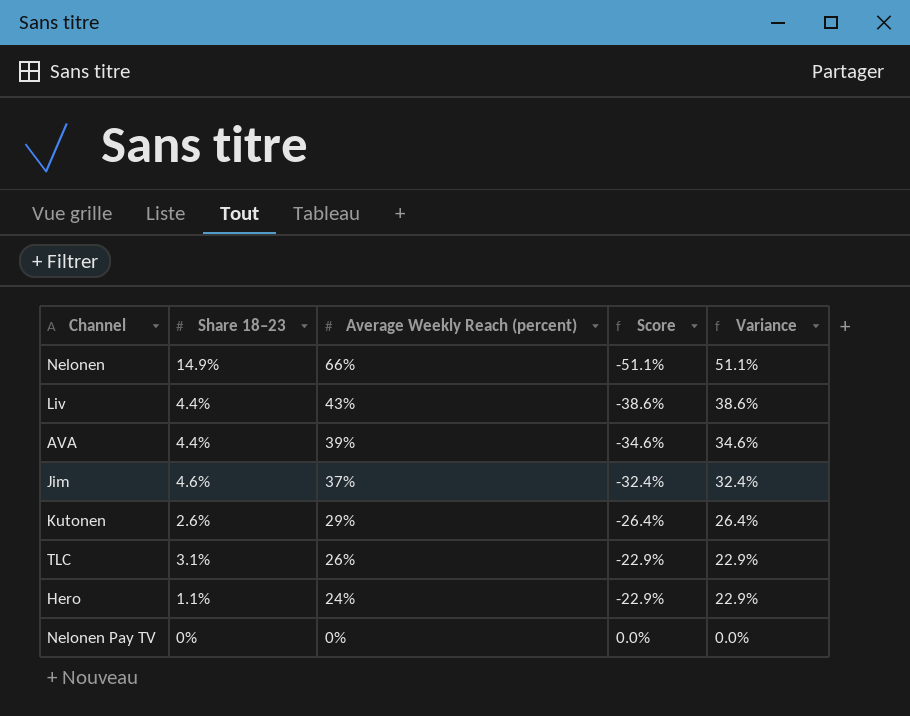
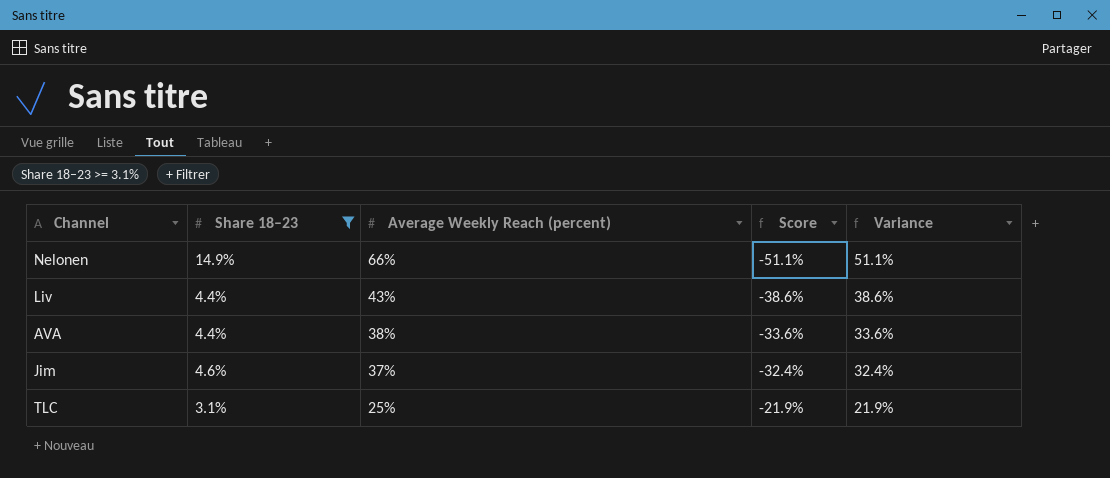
filter: none -> Share 18–23 >= 3.1%
AVA | Average Weekly Reach (percent): 39% -> 38%
AVA | Score: -34.6% -> -33.6%
AVA | Variance: 34.6% -> 33.6%
TLC | Average Weekly Reach (percent): 26% -> 25%
TLC | Score: -22.9% -> -21.9%
TLC | Variance: 22.9% -> 21.9%

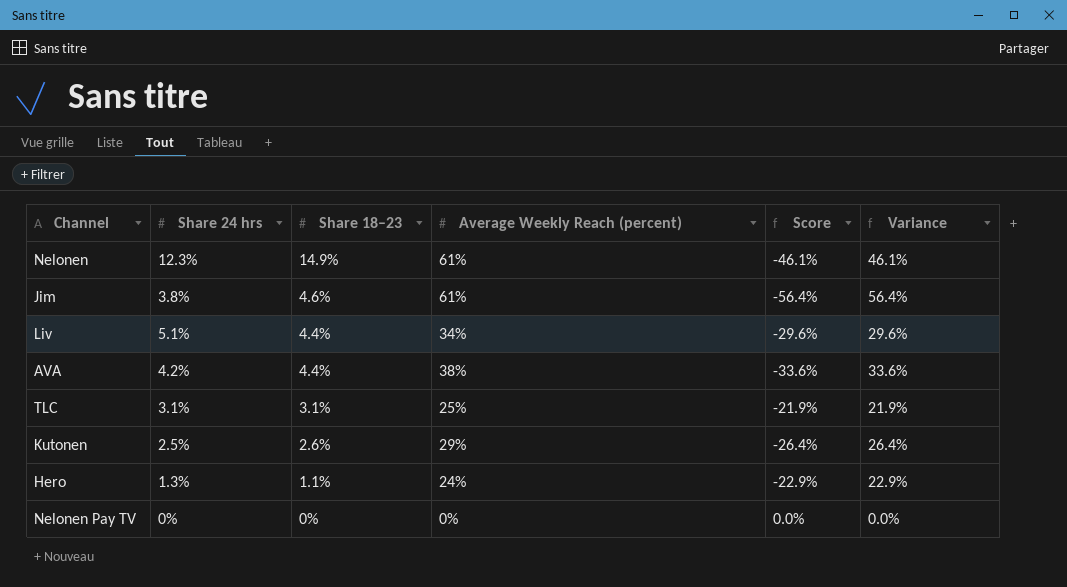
filter: Share 18–23 >= 3.1% -> none
row order: Average Weekly Reach (percent) descending -> Share 18–23 descending
column Share 24 hrs | position: none -> 2
Nelonen | Average Weekly Reach (percent): 66% -> 61%
Nelonen | Score: -51.1% -> -46.1%
Nelonen | Variance: 51.1% -> 46.1%
Jim | Average Weekly Reach (percent): 37% -> 61%
Jim | Score: -32.4% -> -56.4%
Jim | Variance: 32.4% -> 56.4%
Liv | Average Weekly Reach (percent): 43% -> 34%
Liv | Score: -38.6% -> -29.6%
Liv | Variance: 38.6% -> 29.6%

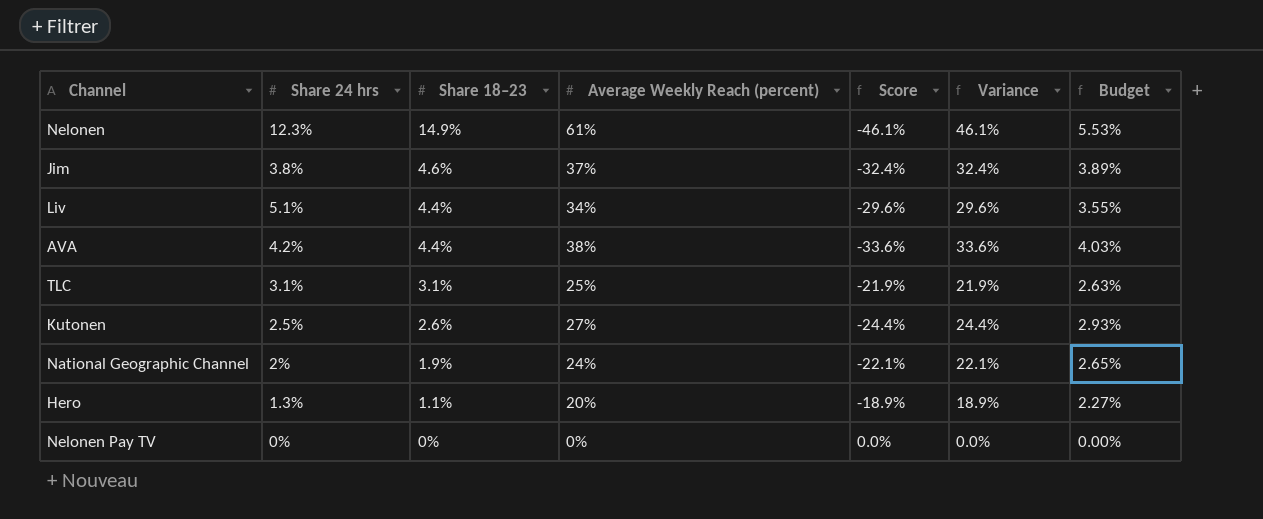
column Budget | formula: none -> [Variance] * 0.12
Jim | Average Weekly Reach (percent): 61% -> 37%
Jim | Score: -56.4% -> -32.4%
Jim | Variance: 56.4% -> 32.4%
Kutonen | Average Weekly Reach (percent): 29% -> 27%
Kutonen | Score: -26.4% -> -24.4%
Kutonen | Variance: 26.4% -> 24.4%
row National Geographic Channel: none -> 2% | 1.9% | 24% | -22.1% | 22.1% | 2.65%
Hero | Average Weekly Reach (percent): 24% -> 20%
Hero | Score: -22.9% -> -18.9%
Hero | Variance: 22.9% -> 18.9%

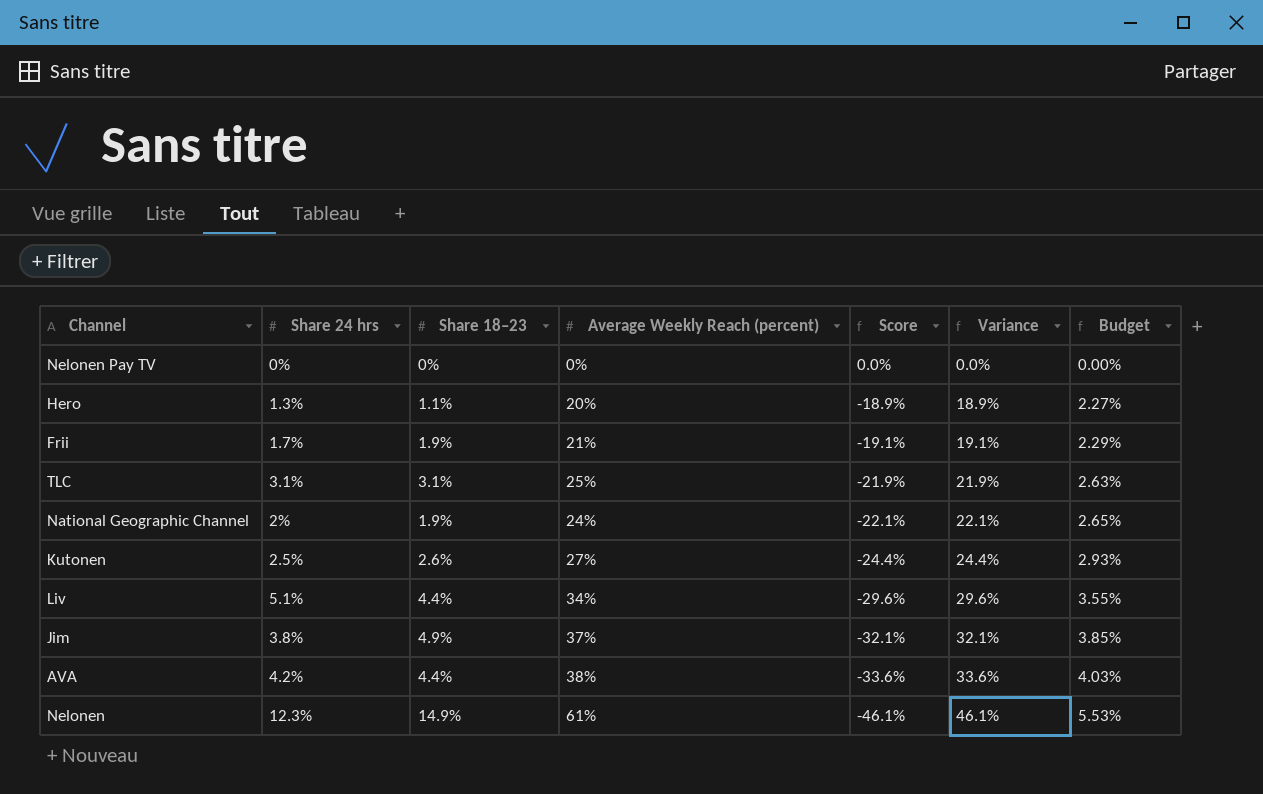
row order: Share 18–23 descending -> Score descending
row Frii: none -> 1.7% | 1.9% | 21% | -19.1% | 19.1% | 2.29%
Jim | Share 18–23: 4.6% -> 4.9%
Jim | Score: -32.4% -> -32.1%
Jim | Variance: 32.4% -> 32.1%
Jim | Budget: 3.89% -> 3.85%

